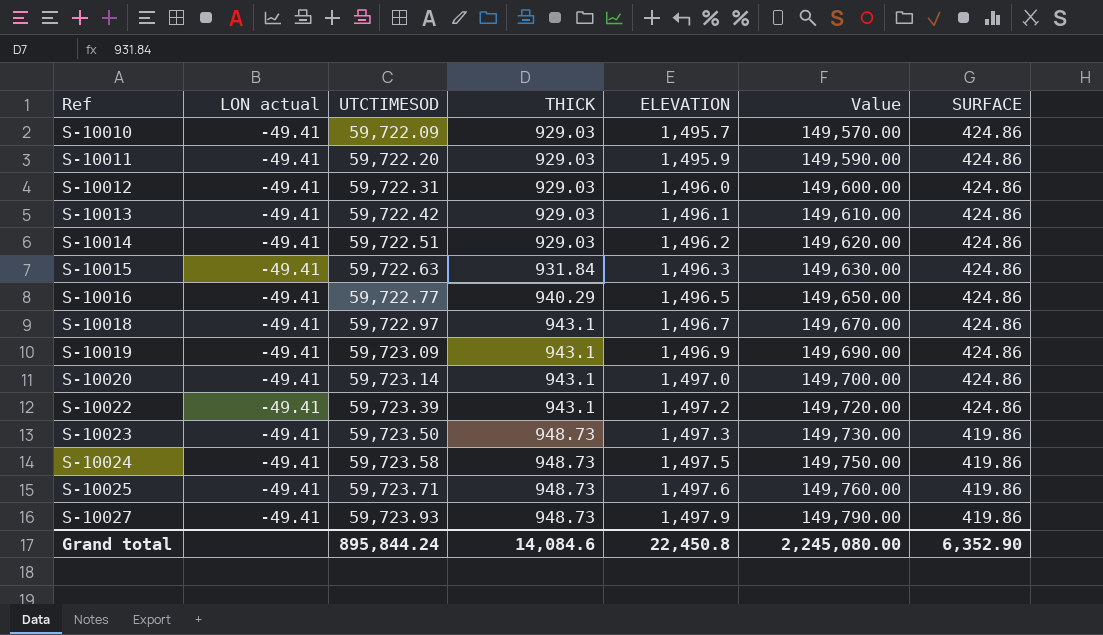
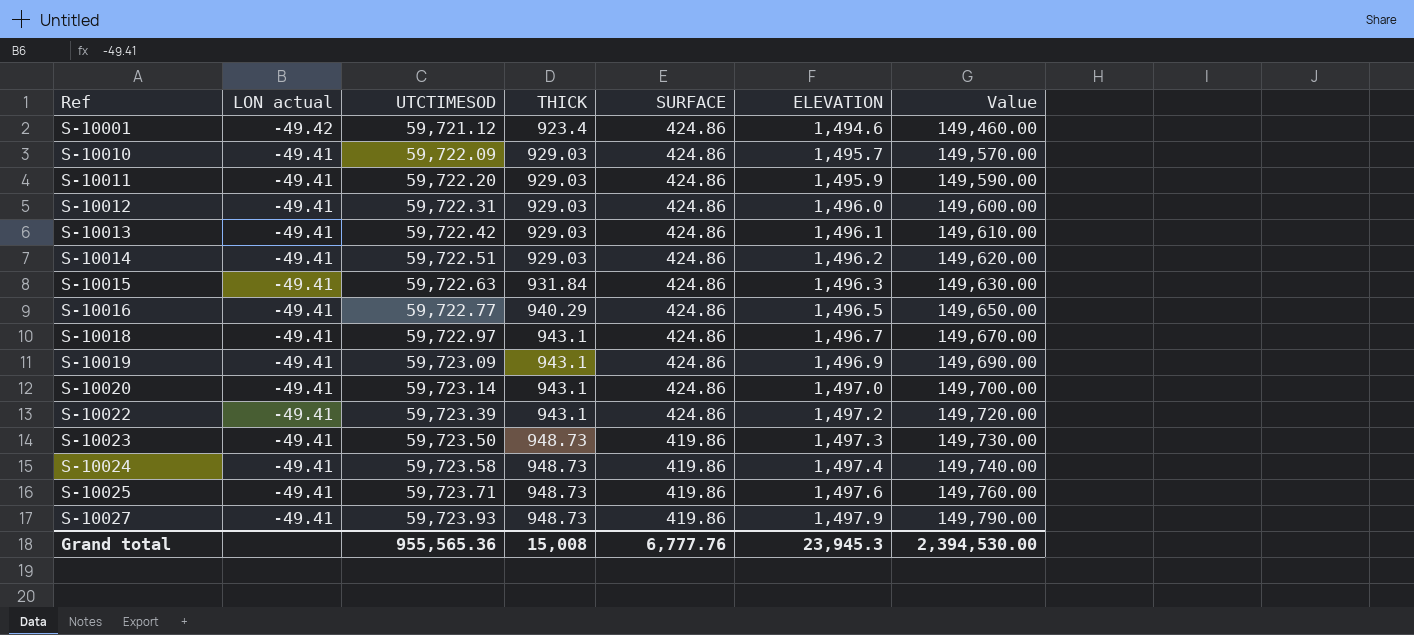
column SURFACE | position: 7 -> 5
row S-10001: none -> -49.42 | 59,721.12 | 923.4 | 424.86 | 1,494.6 | 149,460.00
S-10024 | ELEVATION: 1,497.5 -> 1,497.4
S-10024 | Value: 149,750.00 -> 149,740.00
Grand total | UTCTIMESOD: 895,844.24 -> 955,565.36
Grand total | THICK: 14,084.6 -> 15,008
Grand total | SURFACE: 6,352.90 -> 6,777.76
Grand total | ELEVATION: 22,450.8 -> 23,945.3
Grand total | Value: 2,245,080.00 -> 2,394,530.00

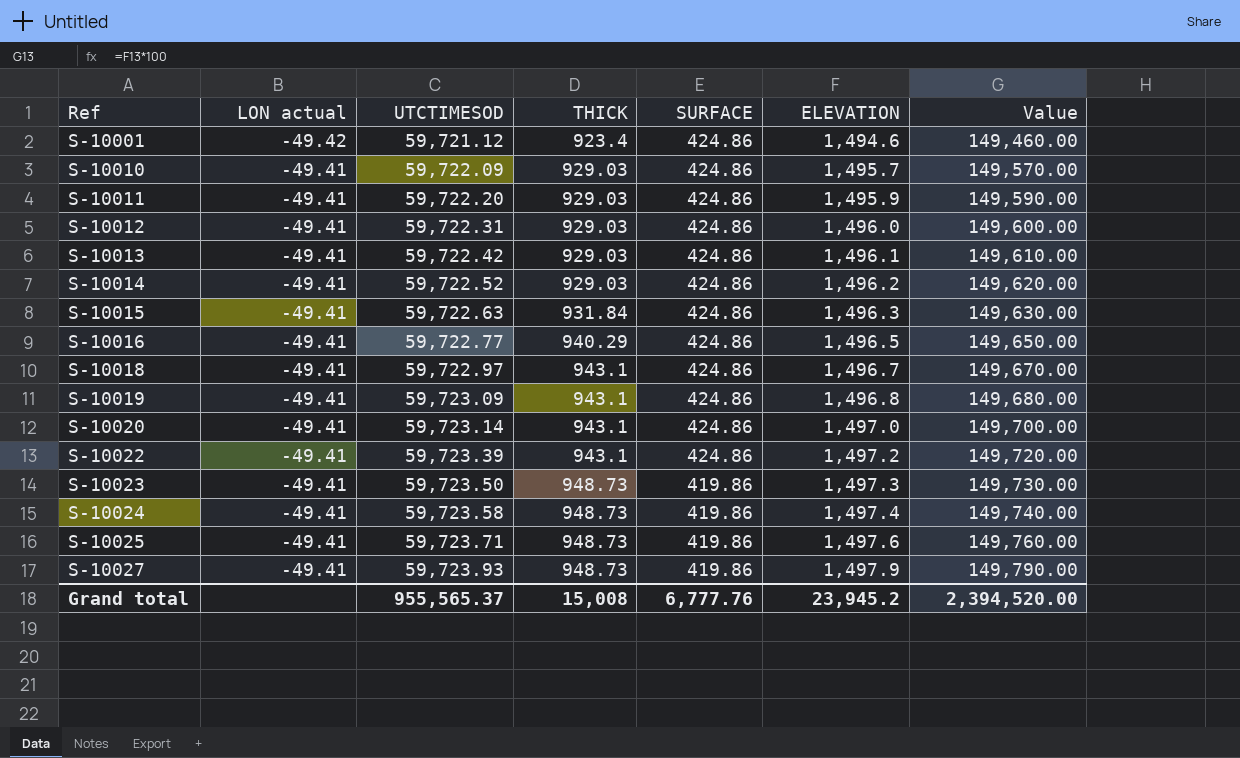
S-10014 | UTCTIMESOD: 59,722.51 -> 59,722.52
S-10019 | ELEVATION: 1,496.9 -> 1,496.8
S-10019 | Value: 149,690.00 -> 149,680.00
Grand total | UTCTIMESOD: 955,565.36 -> 955,565.37
Grand total | ELEVATION: 23,945.3 -> 23,945.2
Grand total | Value: 2,394,530.00 -> 2,394,520.00

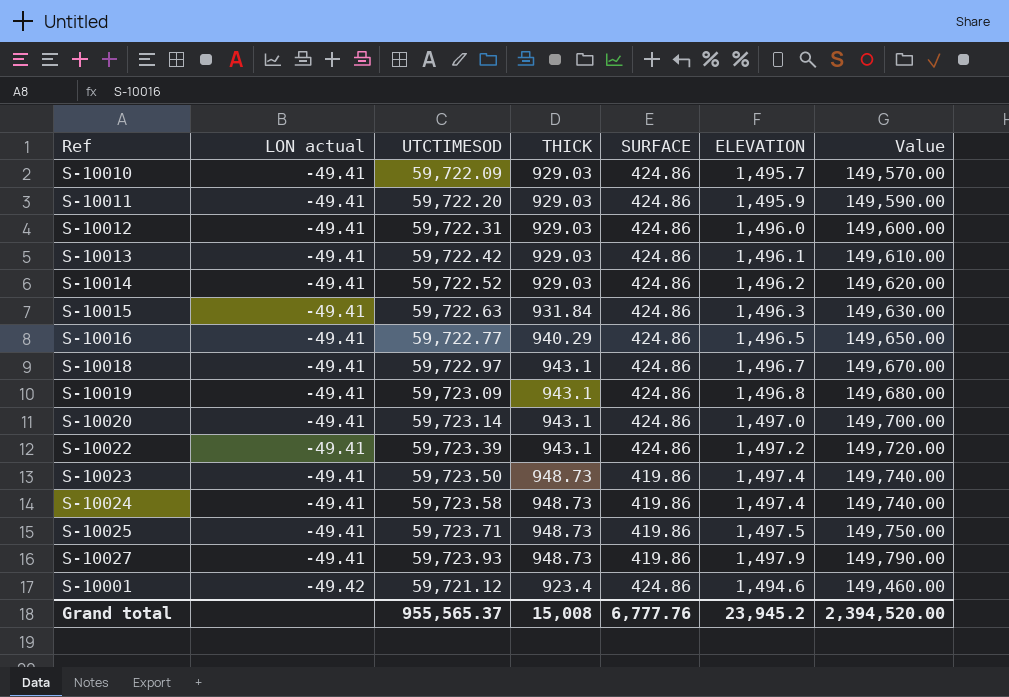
row order: Ref ascending -> LON actual descending
S-10023 | ELEVATION: 1,497.3 -> 1,497.4
S-10023 | Value: 149,730.00 -> 149,740.00
S-10025 | ELEVATION: 1,497.6 -> 1,497.5
S-10025 | Value: 149,760.00 -> 149,750.00

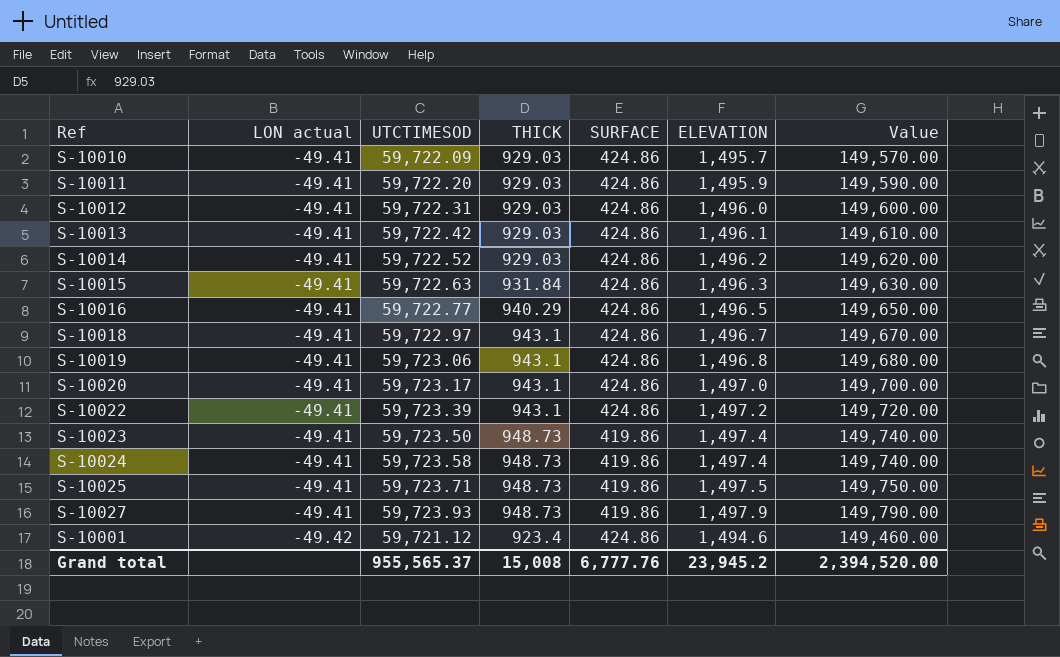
S-10019 | UTCTIMESOD: 59,723.09 -> 59,723.06
S-10020 | UTCTIMESOD: 59,723.14 -> 59,723.17

